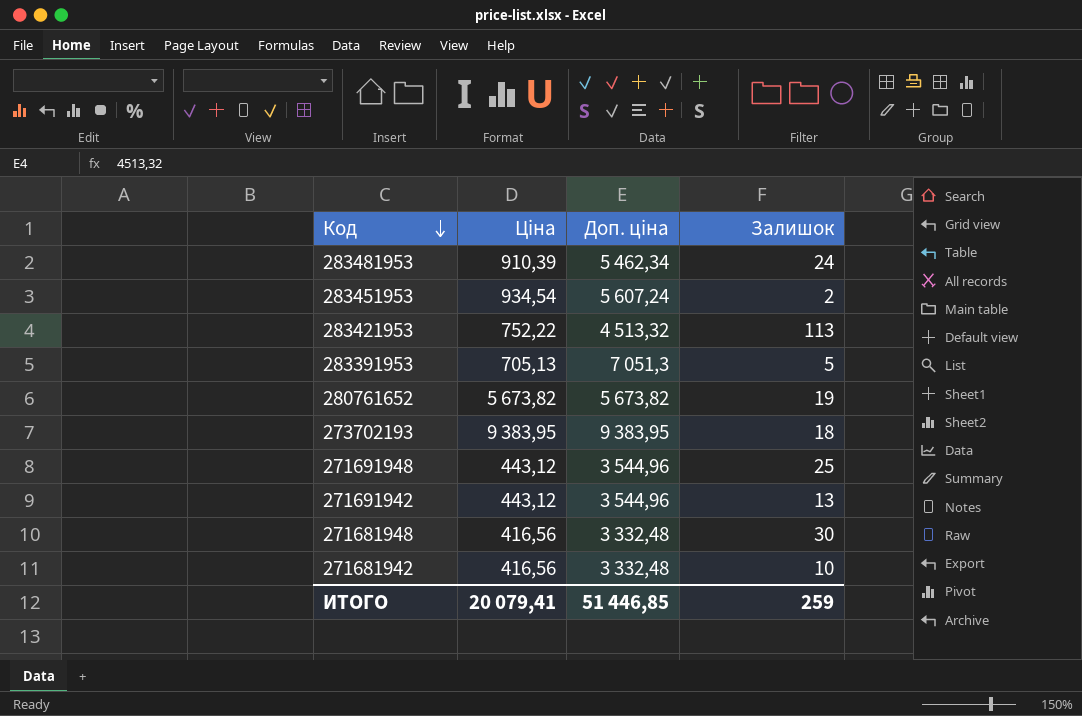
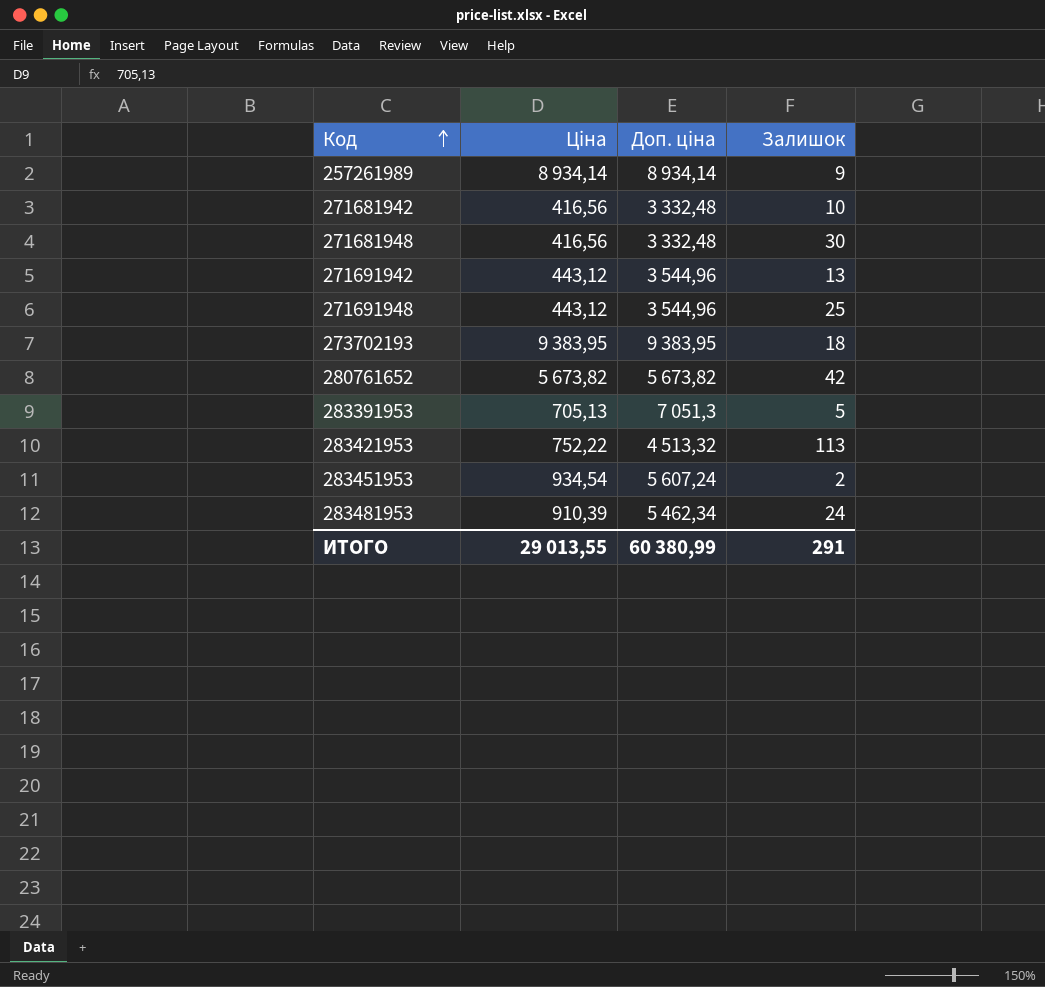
row order: Код descending -> Код ascending
row 257261989: none -> 8 934,14 | 8 934,14 | 9
280761652 | Залишок: 19 -> 42
ИТОГО | Ціна: 20 079,41 -> 29 013,55
ИТОГО | Доп. ціна: 51 446,85 -> 60 380,99
ИТОГО | Залишок: 259 -> 291

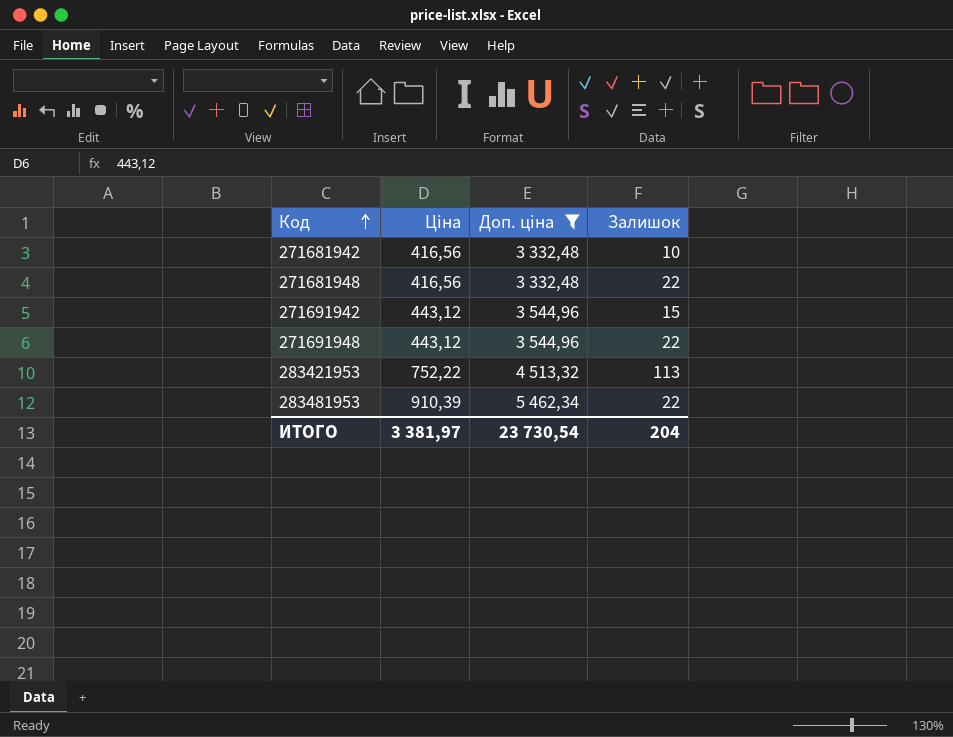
filter: none -> Доп. ціна <= 5 462,34
271681948 | Залишок: 30 -> 22
271691942 | Залишок: 13 -> 15
271691948 | Залишок: 25 -> 22
283481953 | Залишок: 24 -> 22
ИТОГО | Ціна: 29 013,55 -> 3 381,97
ИТОГО | Доп. ціна: 60 380,99 -> 23 730,54
ИТОГО | Залишок: 291 -> 204

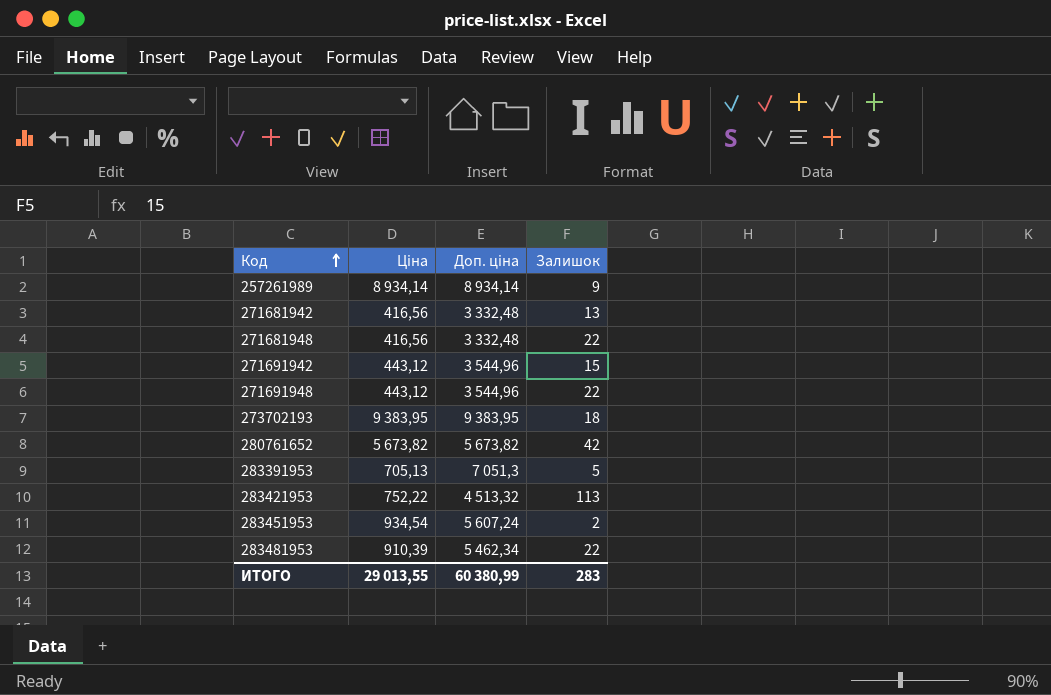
filter: Доп. ціна <= 5 462,34 -> none
271681942 | Залишок: 10 -> 13
ИТОГО | Ціна: 3 381,97 -> 29 013,55
ИТОГО | Доп. ціна: 23 730,54 -> 60 380,99
ИТОГО | Залишок: 204 -> 283

